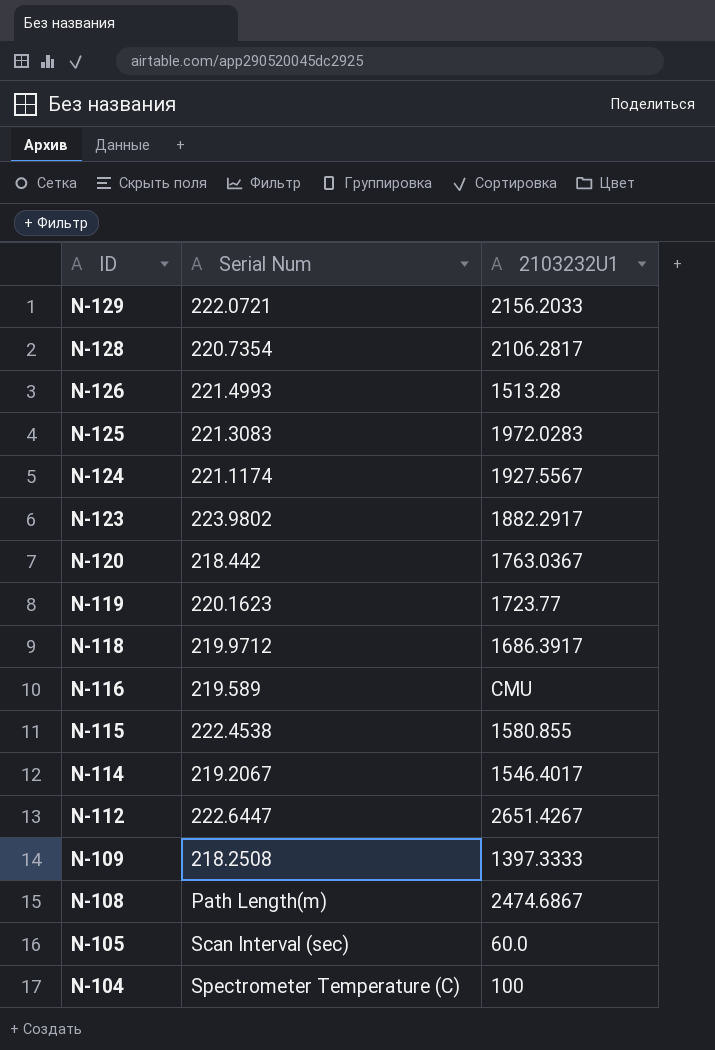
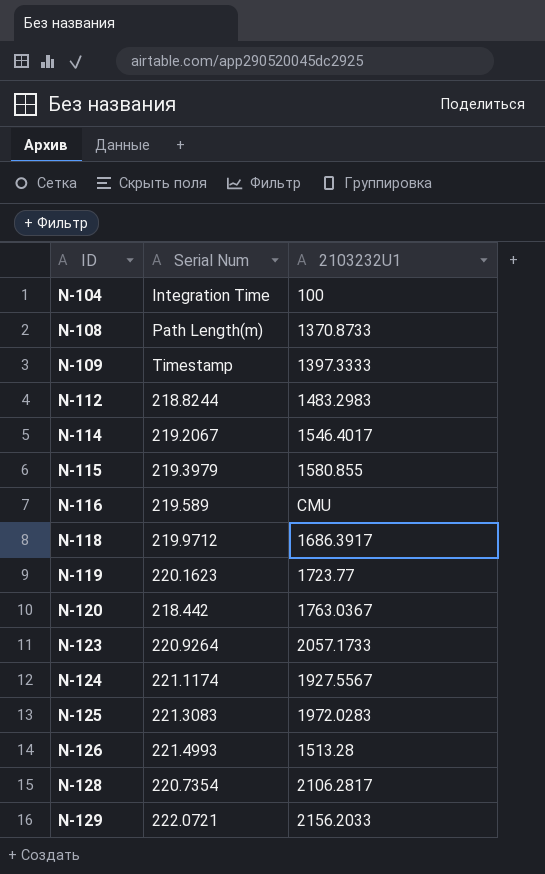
row order: ID descending -> ID ascending
row N-105: Scan Interval (sec) | 60.0 -> none
N-104 | Serial Num: Spectrometer Temperature (C) -> Integration Time
N-108 | 2103232U1: 2474.6867 -> 1370.8733
N-109 | Serial Num: 218.2508 -> Timestamp
N-112 | Serial Num: 222.6447 -> 218.8244
N-112 | 2103232U1: 2651.4267 -> 1483.2983
N-115 | Serial Num: 222.4538 -> 219.3979
N-123 | Serial Num: 223.9802 -> 220.9264
N-123 | 2103232U1: 1882.2917 -> 2057.1733

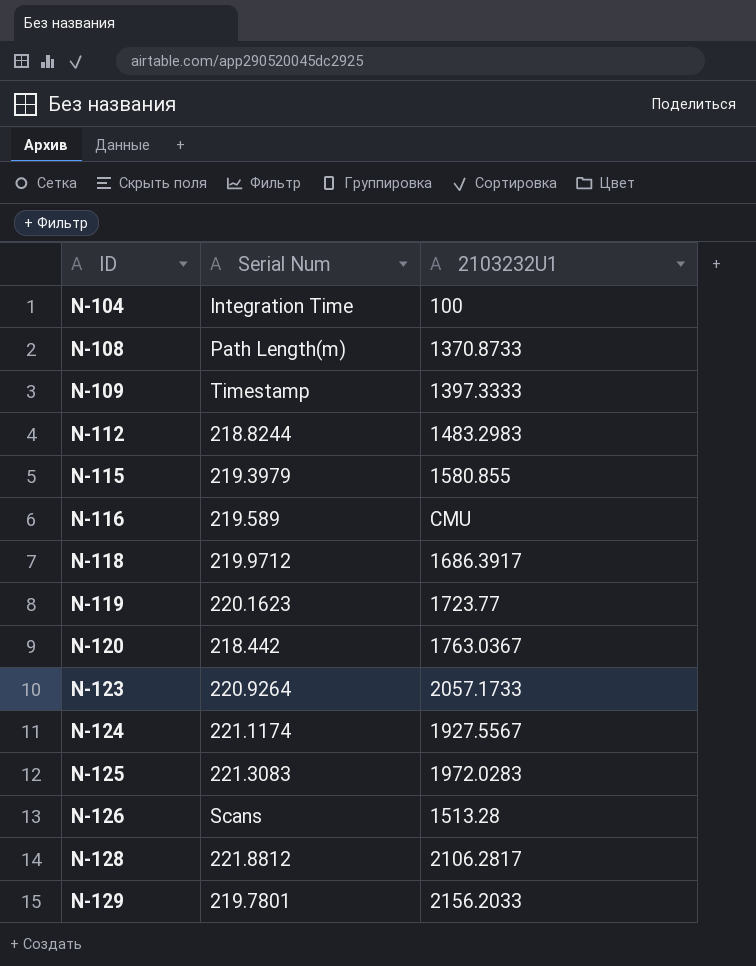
row N-114: 219.2067 | 1546.4017 -> none
N-126 | Serial Num: 221.4993 -> Scans
N-128 | Serial Num: 220.7354 -> 221.8812
N-129 | Serial Num: 222.0721 -> 219.7801

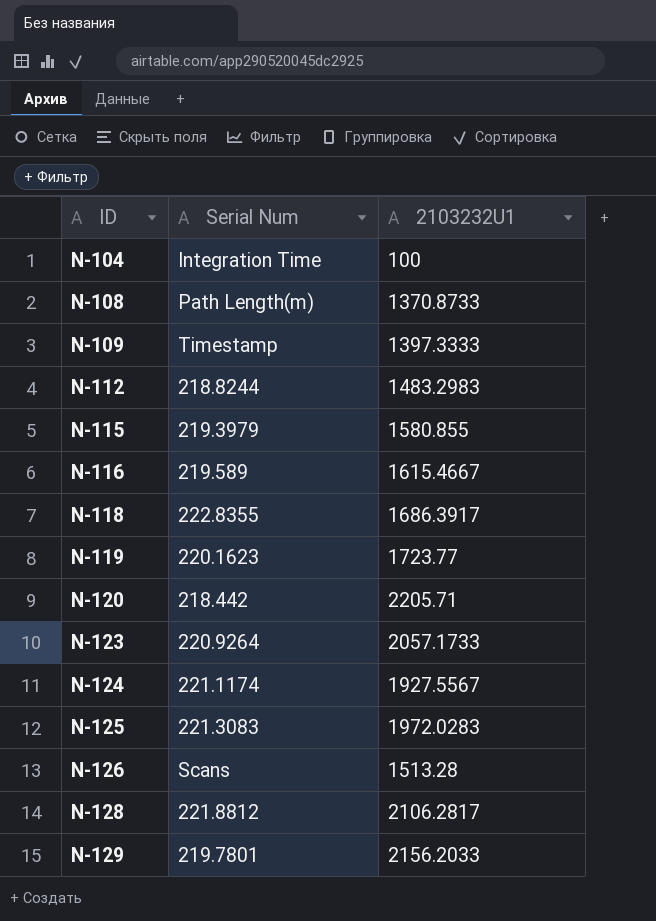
N-116 | 2103232U1: CMU -> 1615.4667
N-118 | Serial Num: 219.9712 -> 222.8355
N-120 | 2103232U1: 1763.0367 -> 2205.71

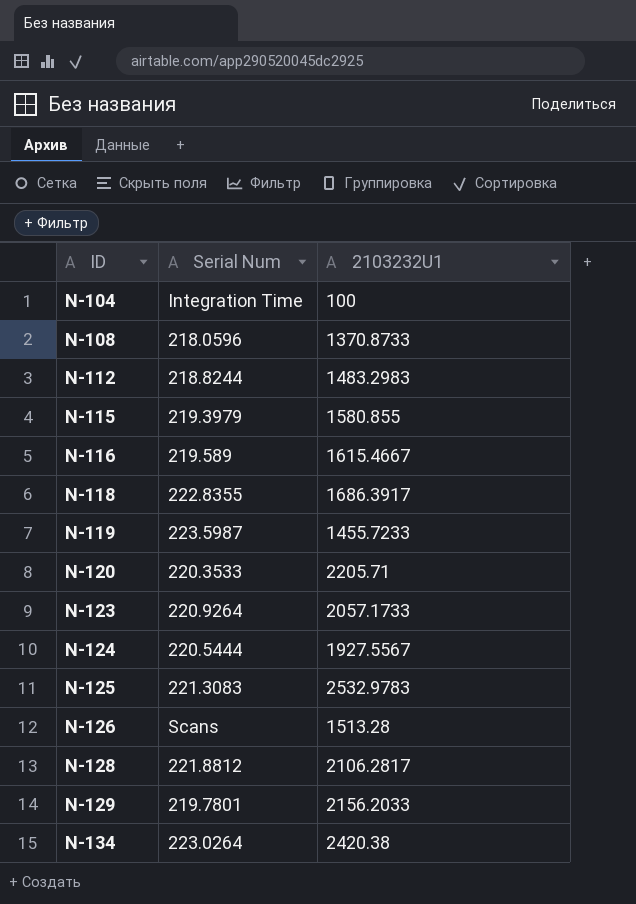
row N-109: Timestamp | 1397.3333 -> none
N-108 | Serial Num: Path Length(m) -> 218.0596
N-119 | Serial Num: 220.1623 -> 223.5987
N-119 | 2103232U1: 1723.77 -> 1455.7233
N-120 | Serial Num: 218.442 -> 220.3533
N-124 | Serial Num: 221.1174 -> 220.5444
N-125 | 2103232U1: 1972.0283 -> 2532.9783
row N-134: none -> 223.0264 | 2420.38

